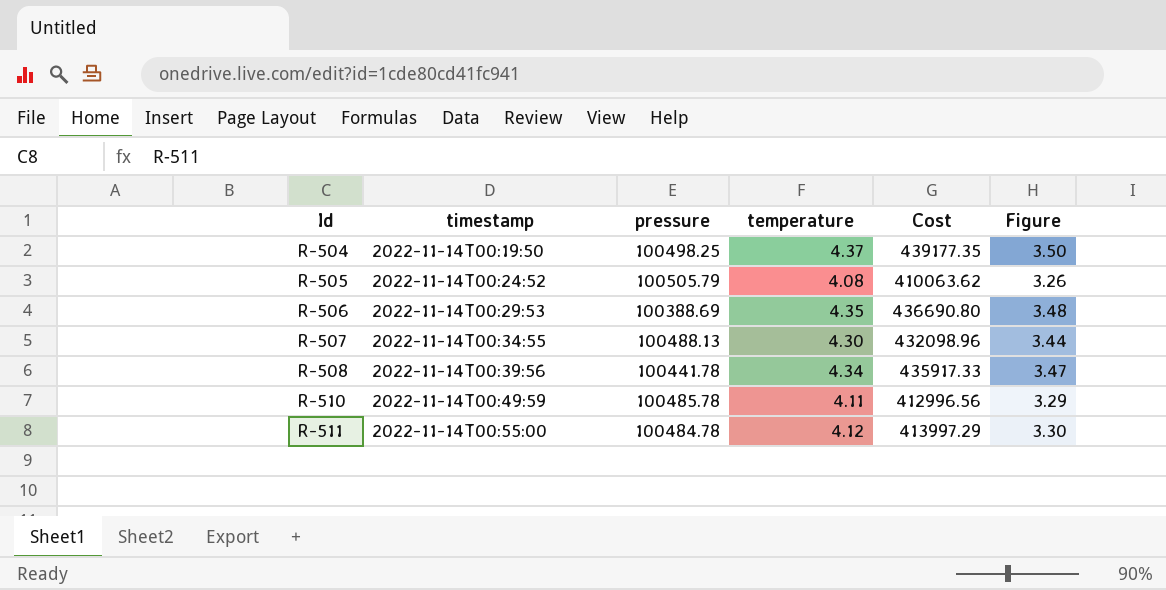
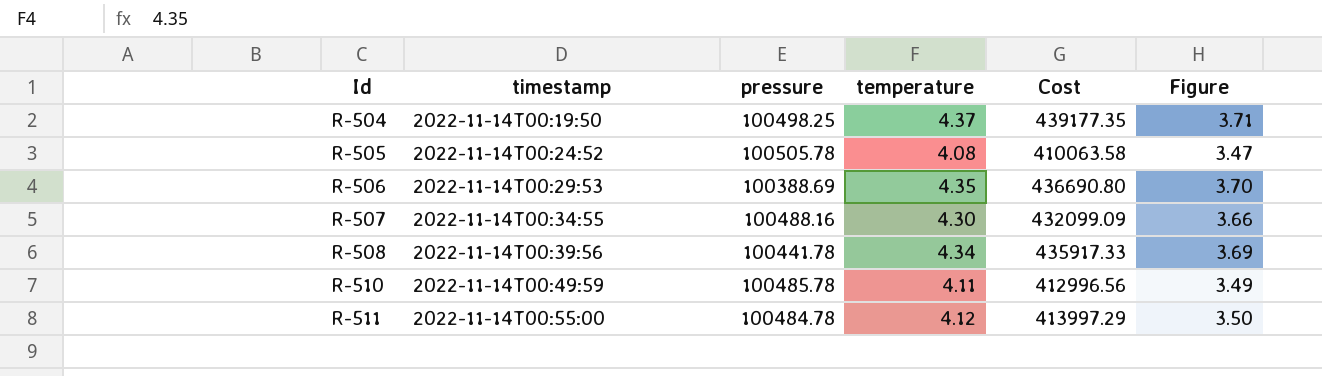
column Figure | formula: [temperature] * 0.8 -> [temperature] * 0.85
R-505 | pressure: 100505.79 -> 100505.78
R-505 | Cost: 410063.62 -> 410063.58
R-507 | pressure: 100488.13 -> 100488.16
R-507 | Cost: 432098.96 -> 432099.09

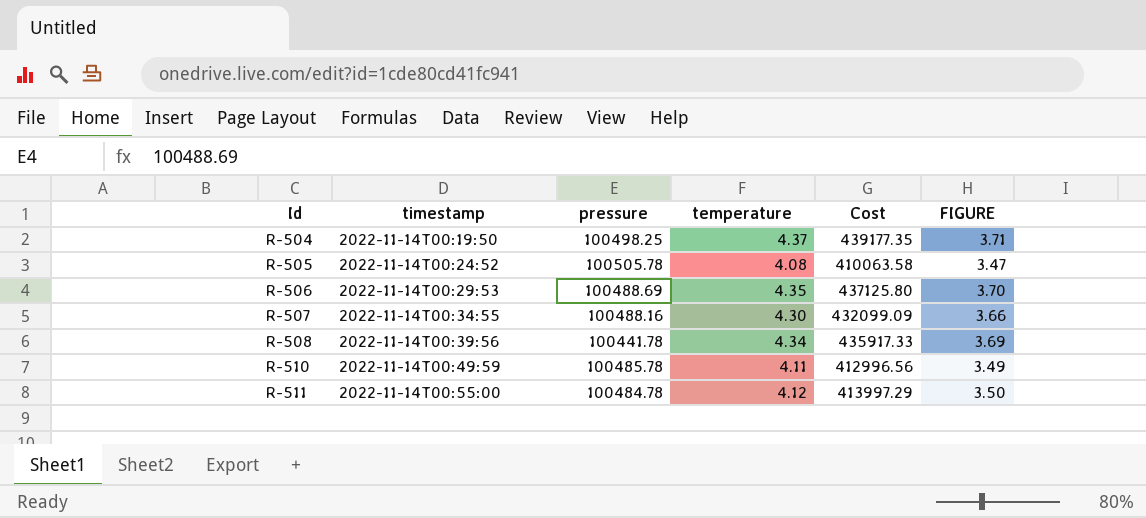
column name: Figure -> FIGURE
R-506 | pressure: 100388.69 -> 100488.69
R-506 | Cost: 436690.80 -> 437125.80

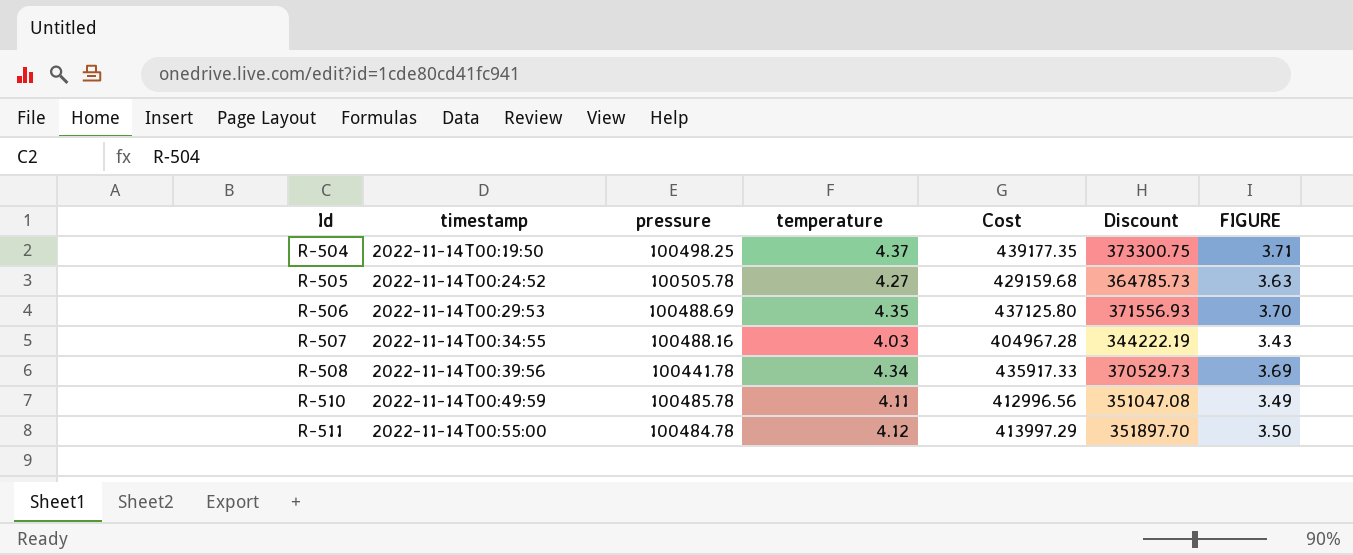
column Discount | formula: none -> [Cost] * 0.85
R-505 | temperature: 4.08 -> 4.27
R-505 | Cost: 410063.58 -> 429159.68
R-505 | FIGURE: 3.47 -> 3.63
R-507 | temperature: 4.30 -> 4.03
R-507 | Cost: 432099.09 -> 404967.28
R-507 | FIGURE: 3.66 -> 3.43

